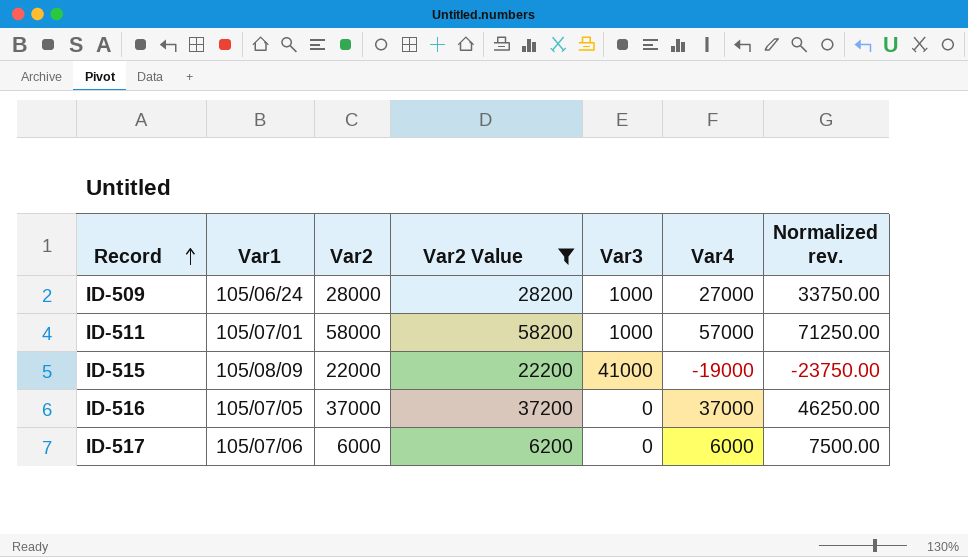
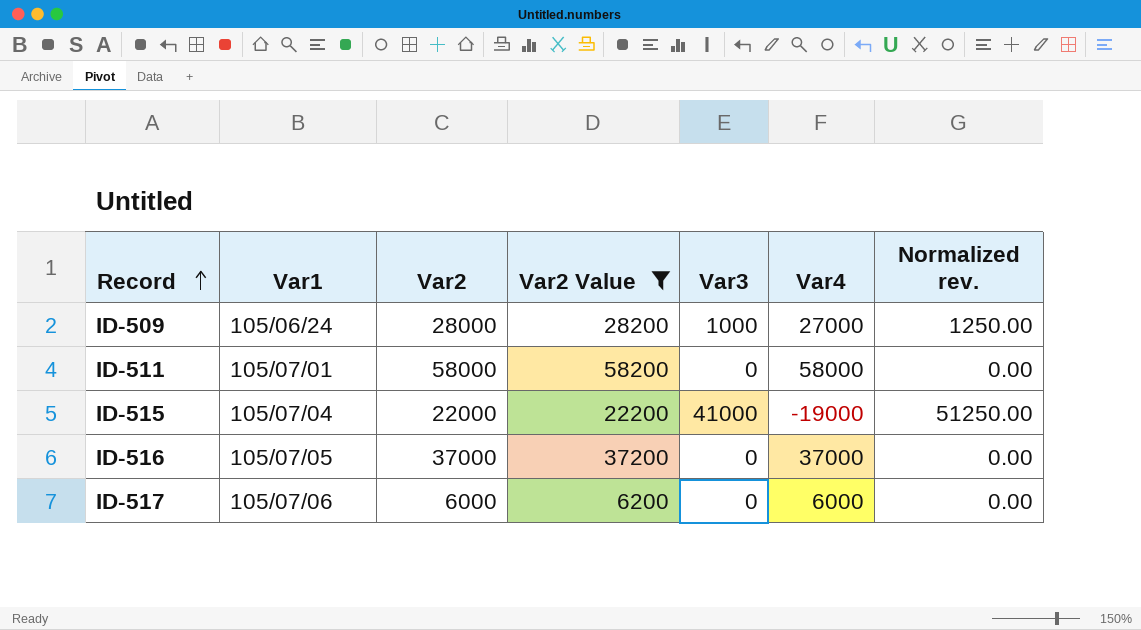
column Normalized rev. | formula: [Var4] * 1.25 -> [Var3] * 1.25
ID-511 | Var3: 1000 -> 0
ID-511 | Var4: 57000 -> 58000
ID-515 | Var1: 105/08/09 -> 105/07/04

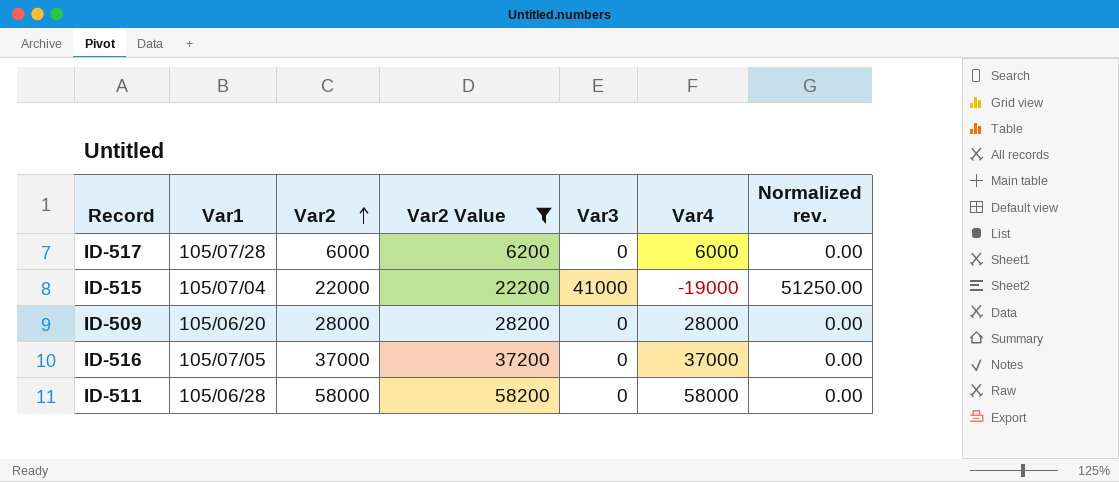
row order: Record ascending -> Var2 ascending
ID-517 | Var1: 105/07/06 -> 105/07/28
ID-509 | Var1: 105/06/24 -> 105/06/20
ID-509 | Var3: 1000 -> 0
ID-509 | Var4: 27000 -> 28000
ID-509 | Normalized rev.: 1250.00 -> 0.00
ID-511 | Var1: 105/07/01 -> 105/06/28

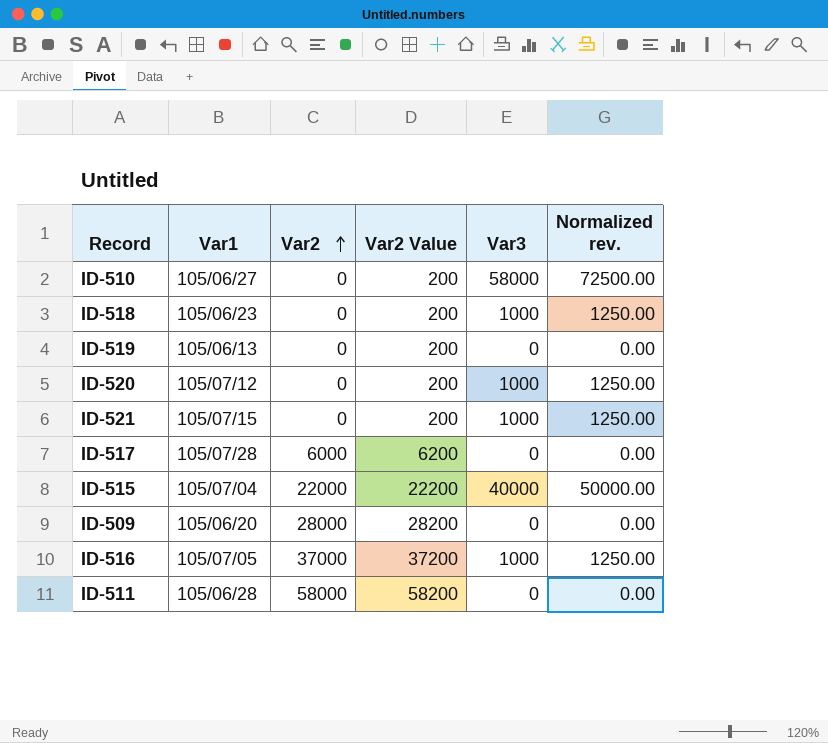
filter: Var2 Value != 200 -> none
column Var4 | formula: [Var2] - [Var3] -> none
ID-515 | Var3: 41000 -> 40000
ID-515 | Normalized rev.: 51250.00 -> 50000.00
ID-516 | Var3: 0 -> 1000
ID-516 | Normalized rev.: 0.00 -> 1250.00

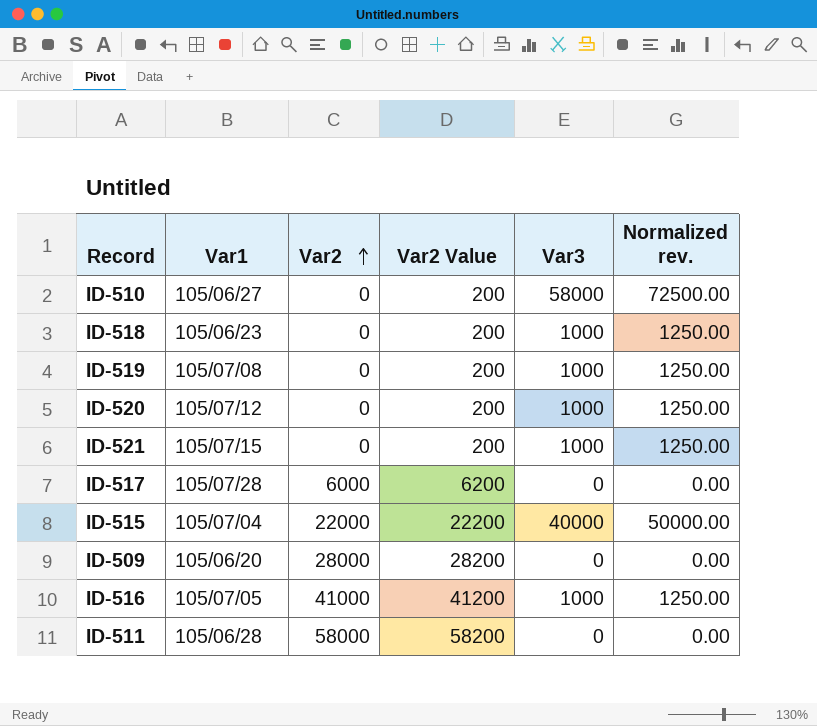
ID-519 | Var1: 105/06/13 -> 105/07/08
ID-519 | Var3: 0 -> 1000
ID-519 | Normalized rev.: 0.00 -> 1250.00
ID-516 | Var2: 37000 -> 41000
ID-516 | Var2 Value: 37200 -> 41200

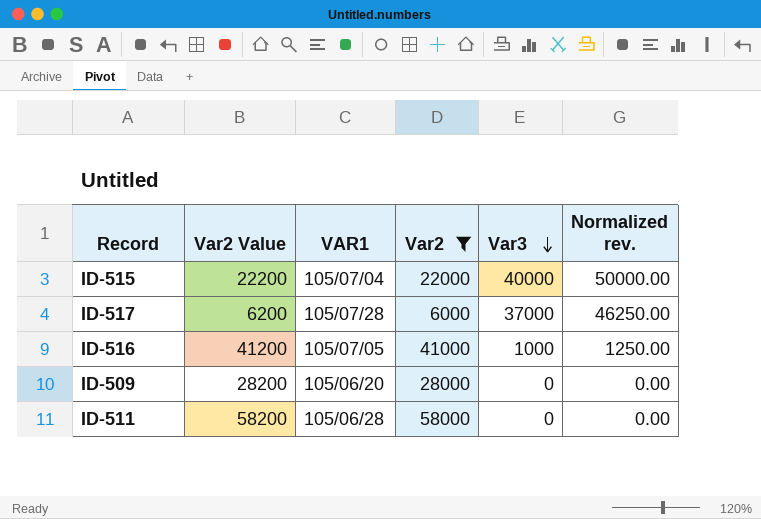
filter: none -> Var2 != 0
row order: Var2 ascending -> Var3 descending
column Var2 Value | position: 4 -> 2
column name: Var1 -> VAR1
ID-517 | Var3: 0 -> 37000
ID-517 | Normalized rev.: 0.00 -> 46250.00

